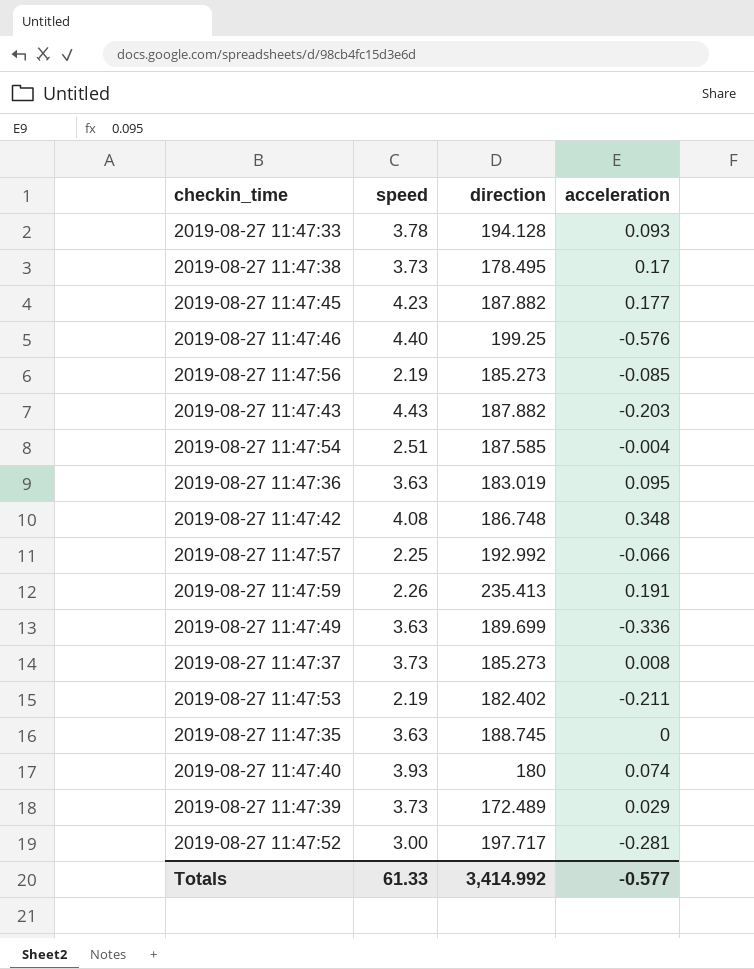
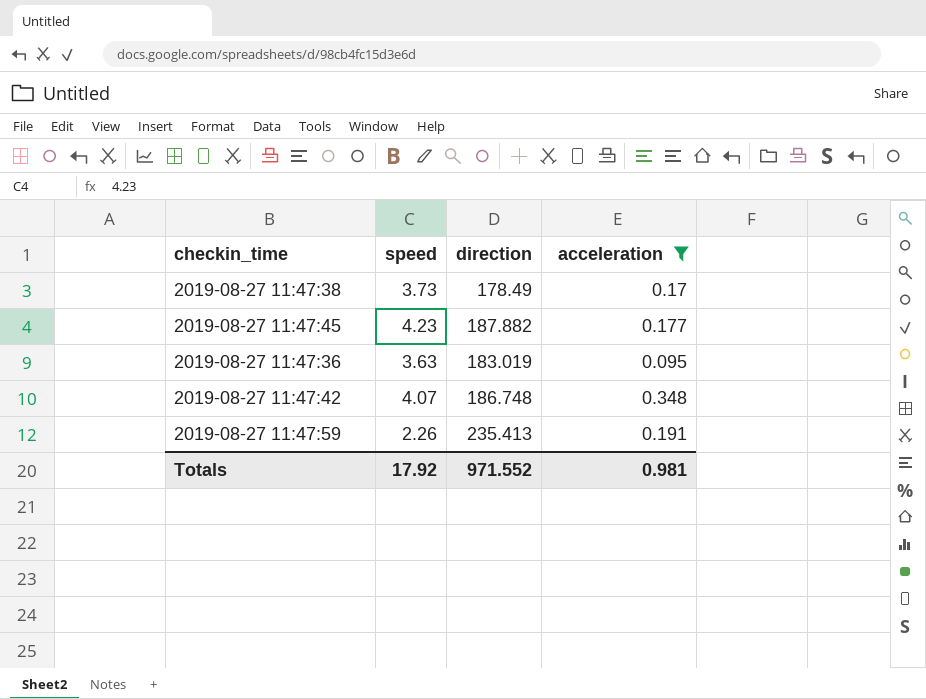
filter: none -> acceleration >= 0.095
2019-08-27 11:47:38 | direction: 178.495 -> 178.49
2019-08-27 11:47:42 | speed: 4.08 -> 4.07
Totals | speed: 61.33 -> 17.92
Totals | direction: 3,414.992 -> 971.552
Totals | acceleration: -0.577 -> 0.981

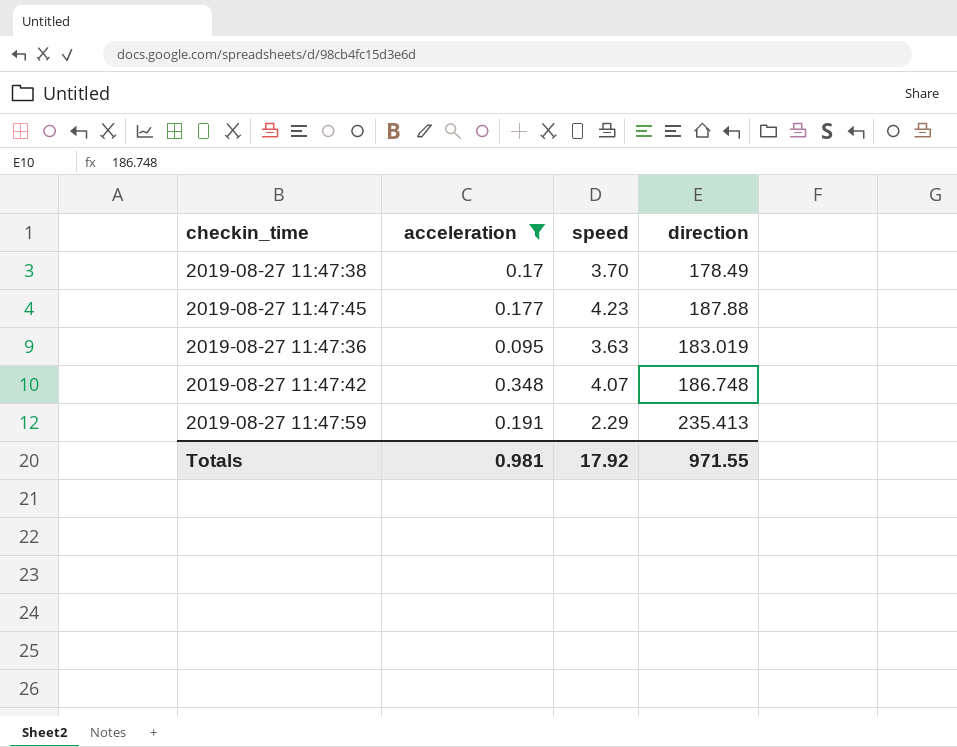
column acceleration | position: 4 -> 2
2019-08-27 11:47:38 | speed: 3.73 -> 3.70
2019-08-27 11:47:45 | direction: 187.882 -> 187.88
2019-08-27 11:47:59 | speed: 2.26 -> 2.29
Totals | direction: 971.552 -> 971.55

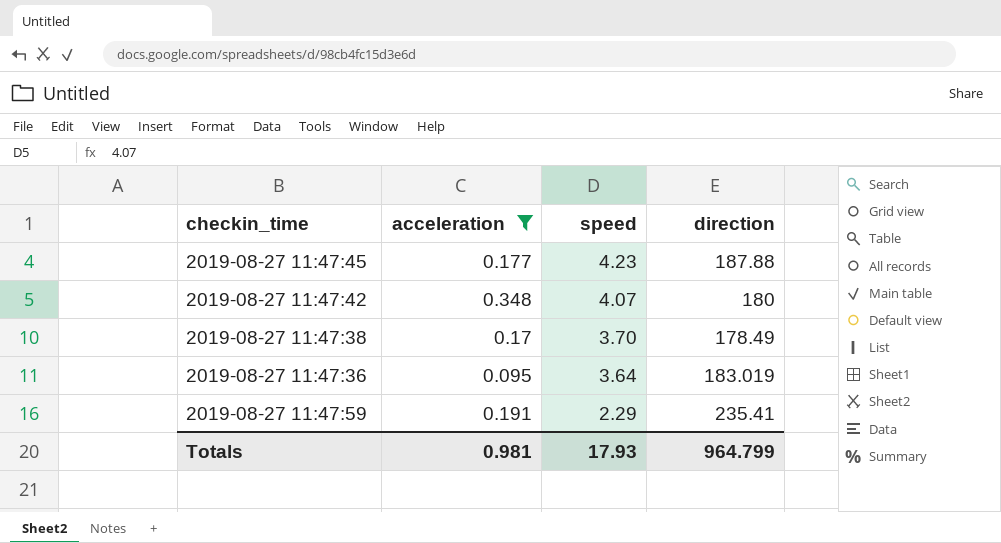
row order: none -> speed descending
2019-08-27 11:47:42 | direction: 186.748 -> 180
2019-08-27 11:47:36 | speed: 3.63 -> 3.64
2019-08-27 11:47:59 | direction: 235.413 -> 235.41
Totals | speed: 17.92 -> 17.93
Totals | direction: 971.55 -> 964.799

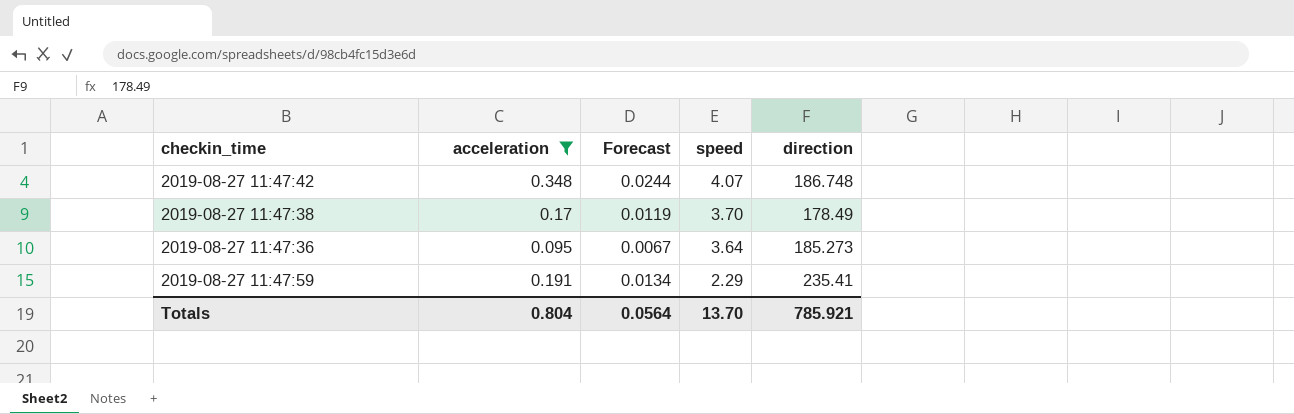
column Forecast | formula: none -> [acceleration] * 0.07
row 2019-08-27 11:47:45: 0.177 | 4.23 | 187.88 -> none
2019-08-27 11:47:42 | direction: 180 -> 186.748
2019-08-27 11:47:36 | direction: 183.019 -> 185.273
Totals | acceleration: 0.981 -> 0.804
Totals | speed: 17.93 -> 13.70
Totals | direction: 964.799 -> 785.921

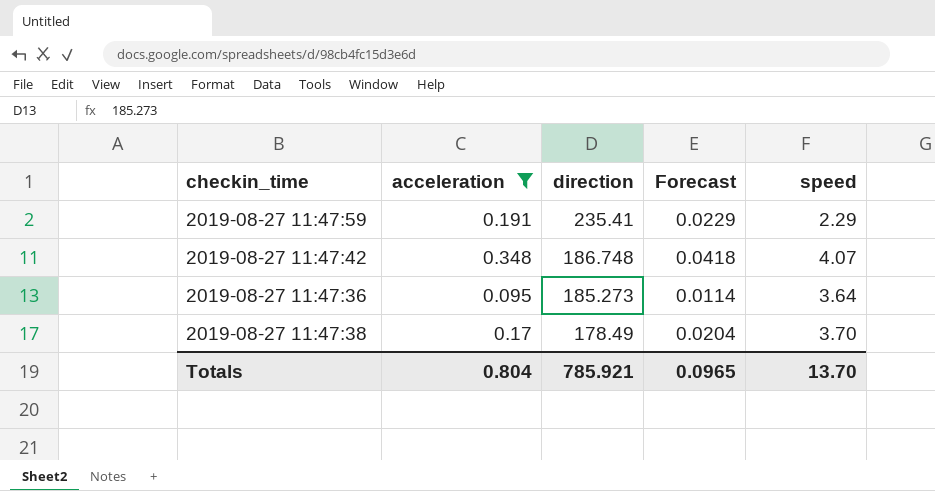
row order: speed descending -> direction descending
column direction | position: 5 -> 3
column Forecast | formula: [acceleration] * 0.07 -> [acceleration] * 0.12
Totals | Forecast: 0.0564 -> 0.0965

